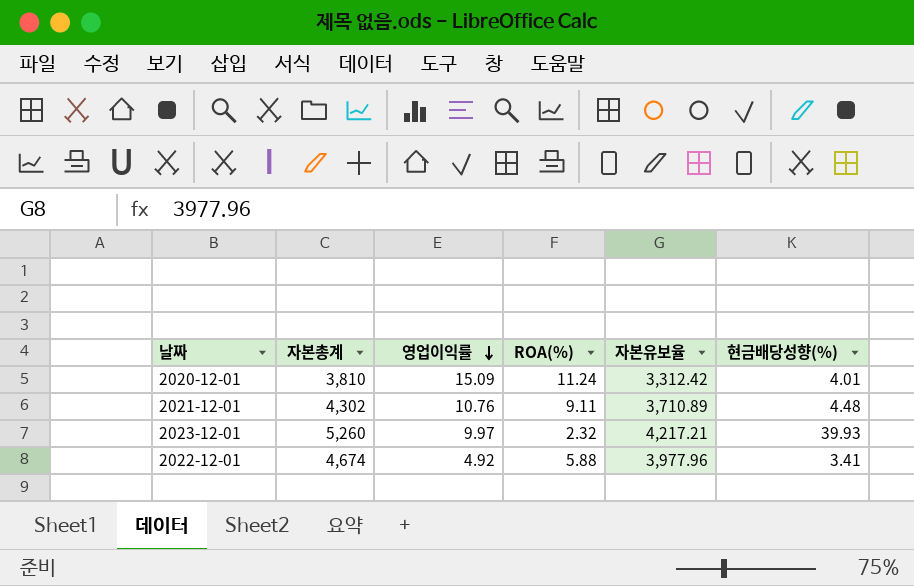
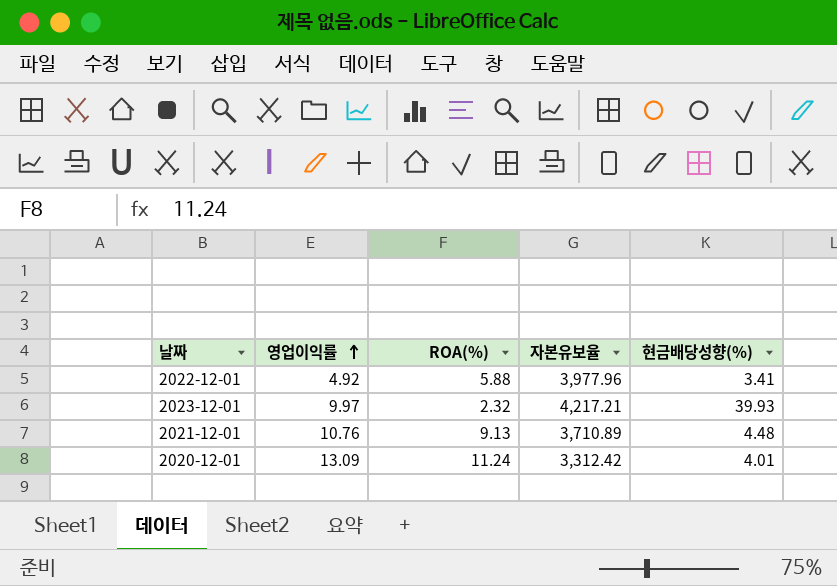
row order: 영업이익률 descending -> 영업이익률 ascending
column 자본총계 | position: 2 -> none
2021-12-01 | ROA(%): 9.11 -> 9.13
2020-12-01 | 영업이익률: 15.09 -> 13.09

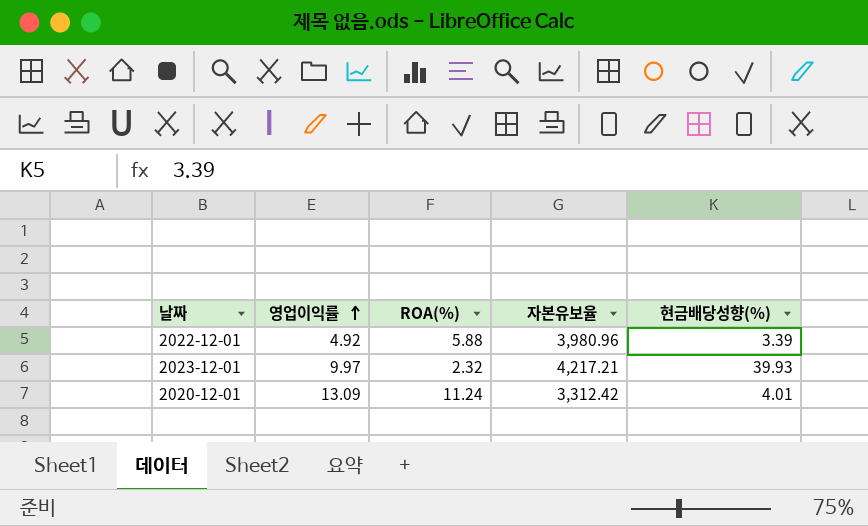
row 2021-12-01: 10.76 | 9.13 | 3,710.89 | 4.48 -> none
2022-12-01 | 자본유보율: 3,977.96 -> 3,980.96
2022-12-01 | 현금배당성향(%): 3.41 -> 3.39

